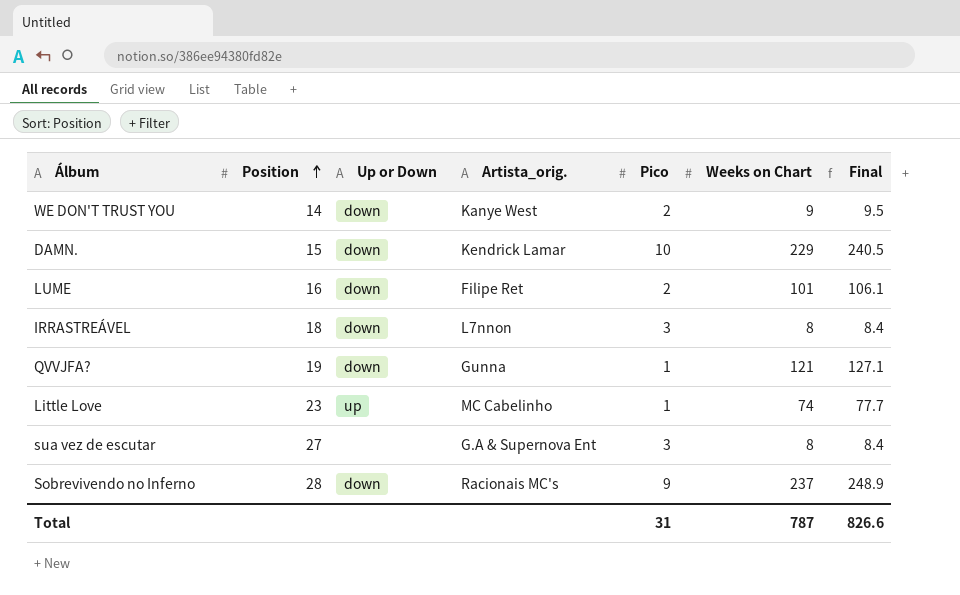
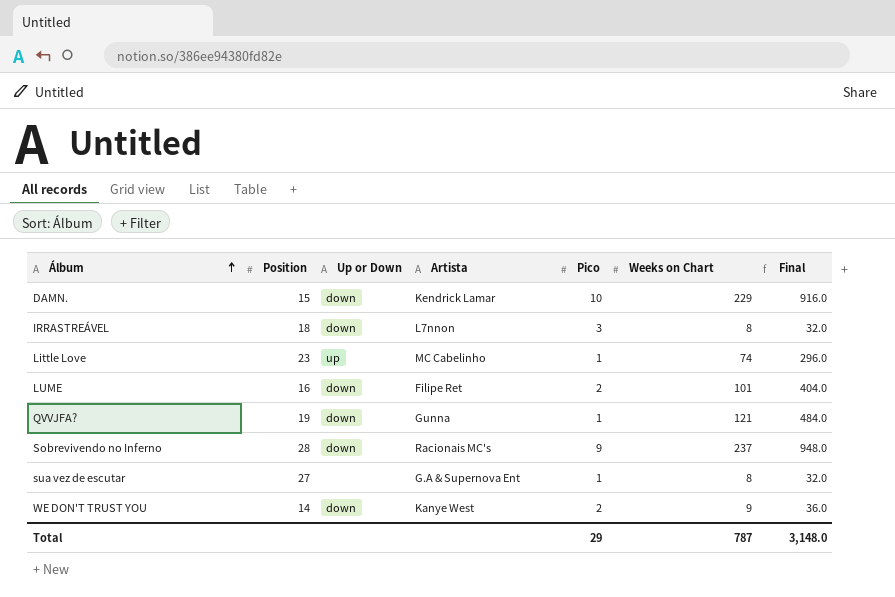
row order: Position ascending -> Álbum ascending
column name: Artista_orig. -> Artista
column Final | formula: [Weeks on Chart] * 1.05 -> [Weeks on Chart] * 4
sua vez de escutar | Pico: 3 -> 1
Total | Pico: 31 -> 29
Total | Final: 826.6 -> 3,148.0

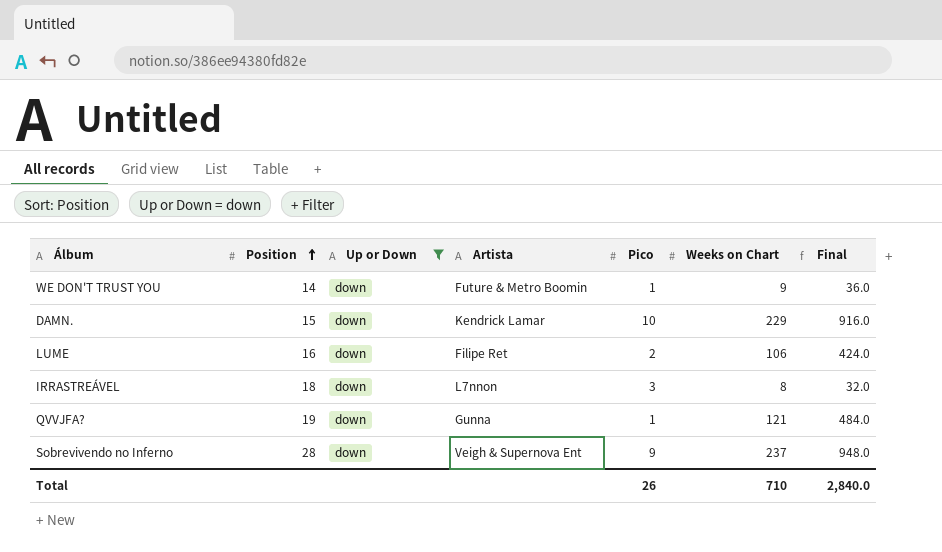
filter: none -> Up or Down = down
row order: Álbum ascending -> Position ascending
WE DON'T TRUST YOU | Artista: Kanye West -> Future & Metro Boomin
WE DON'T TRUST YOU | Pico: 2 -> 1
LUME | Weeks on Chart: 101 -> 106
LUME | Final: 404.0 -> 424.0
Sobrevivendo no Inferno | Artista: Racionais MC's -> Veigh & Supernova Ent
Total | Pico: 29 -> 26
Total | Weeks on Chart: 787 -> 710
Total | Final: 3,148.0 -> 2,840.0

